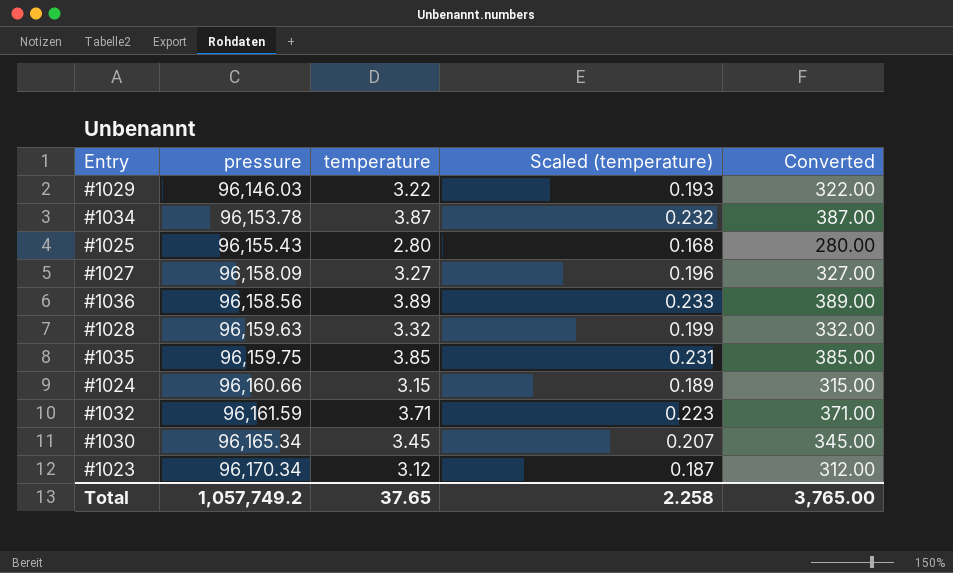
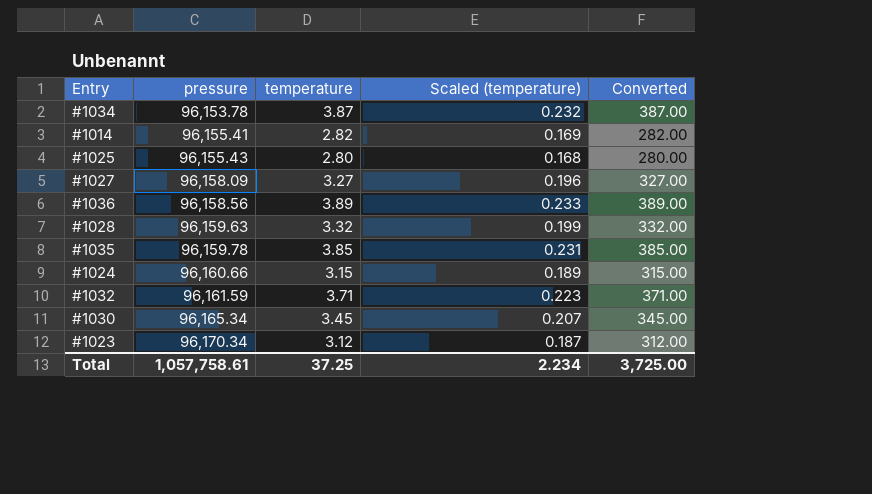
row #1029: 96,146.03 | 3.22 | 0.193 | 322.00 -> none
row #1014: none -> 96,155.41 | 2.82 | 0.169 | 282.00
#1035 | pressure: 96,159.75 -> 96,159.78
Total | pressure: 1,057,749.2 -> 1,057,758.61
Total | temperature: 37.65 -> 37.25
Total | Scaled (temperature): 2.258 -> 2.234
Total | Converted: 3,765.00 -> 3,725.00

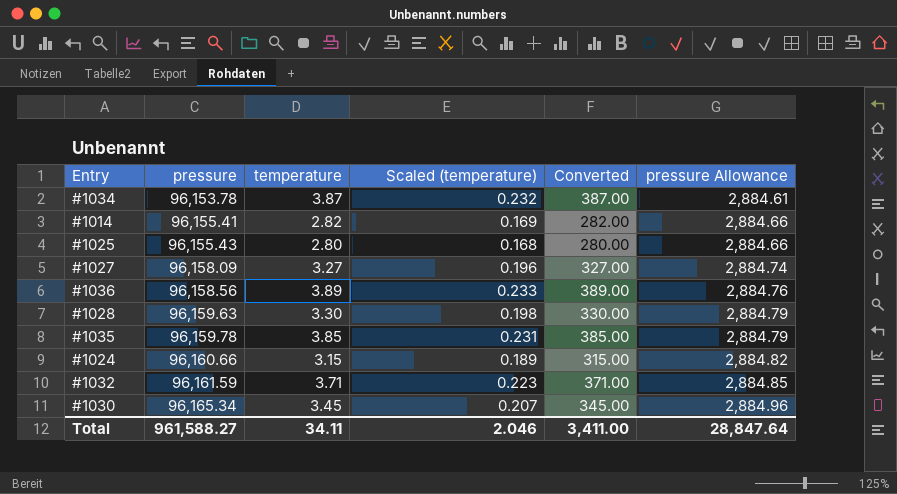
column pressure Allowance | formula: none -> [pressure] * 0.03
row #1023: 96,170.34 | 3.12 | 0.187 | 312.00 -> none
#1028 | temperature: 3.32 -> 3.30
#1028 | Scaled (temperature): 0.199 -> 0.198
#1028 | Converted: 332.00 -> 330.00
Total | pressure: 1,057,758.61 -> 961,588.27
Total | temperature: 37.25 -> 34.11
Total | Scaled (temperature): 2.234 -> 2.046
Total | Converted: 3,725.00 -> 3,411.00

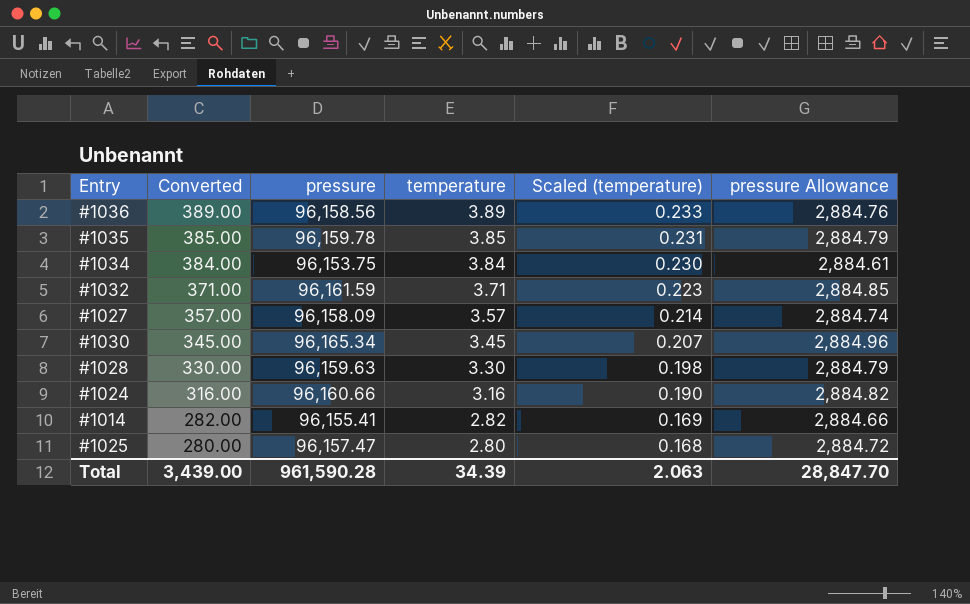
row order: pressure ascending -> Converted descending
column Converted | position: 5 -> 2
#1034 | Converted: 387.00 -> 384.00
#1034 | pressure: 96,153.78 -> 96,153.75
#1034 | temperature: 3.87 -> 3.84
#1034 | Scaled (temperature): 0.232 -> 0.230
#1027 | Converted: 327.00 -> 357.00
#1027 | temperature: 3.27 -> 3.57
#1027 | Scaled (temperature): 0.196 -> 0.214
#1024 | Converted: 315.00 -> 316.00
#1024 | temperature: 3.15 -> 3.16
#1024 | Scaled (temperature): 0.189 -> 0.190
#1025 | pressure: 96,155.43 -> 96,157.47
#1025 | pressure Allowance: 2,884.66 -> 2,884.72
Total | Converted: 3,411.00 -> 3,439.00
Total | pressure: 961,588.27 -> 961,590.28
Total | temperature: 34.11 -> 34.39
Total | Scaled (temperature): 2.046 -> 2.063
Total | pressure Allowance: 28,847.64 -> 28,847.70

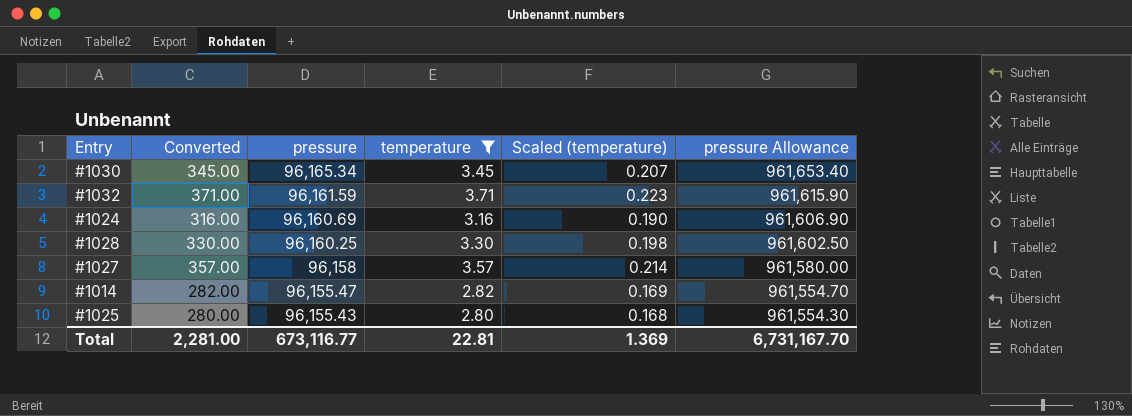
filter: none -> temperature <= 3.71
row order: Converted descending -> pressure descending
column pressure Allowance | formula: [pressure] * 0.03 -> [pressure] * 10
#1024 | pressure: 96,160.66 -> 96,160.69
#1028 | pressure: 96,159.63 -> 96,160.25
#1027 | pressure: 96,158.09 -> 96,158
#1014 | pressure: 96,155.41 -> 96,155.47
#1025 | pressure: 96,157.47 -> 96,155.43
Total | Converted: 3,439.00 -> 2,281.00
Total | pressure: 961,590.28 -> 673,116.77
Total | temperature: 34.39 -> 22.81
Total | Scaled (temperature): 2.063 -> 1.369
Total | pressure Allowance: 28,847.70 -> 6,731,167.70

